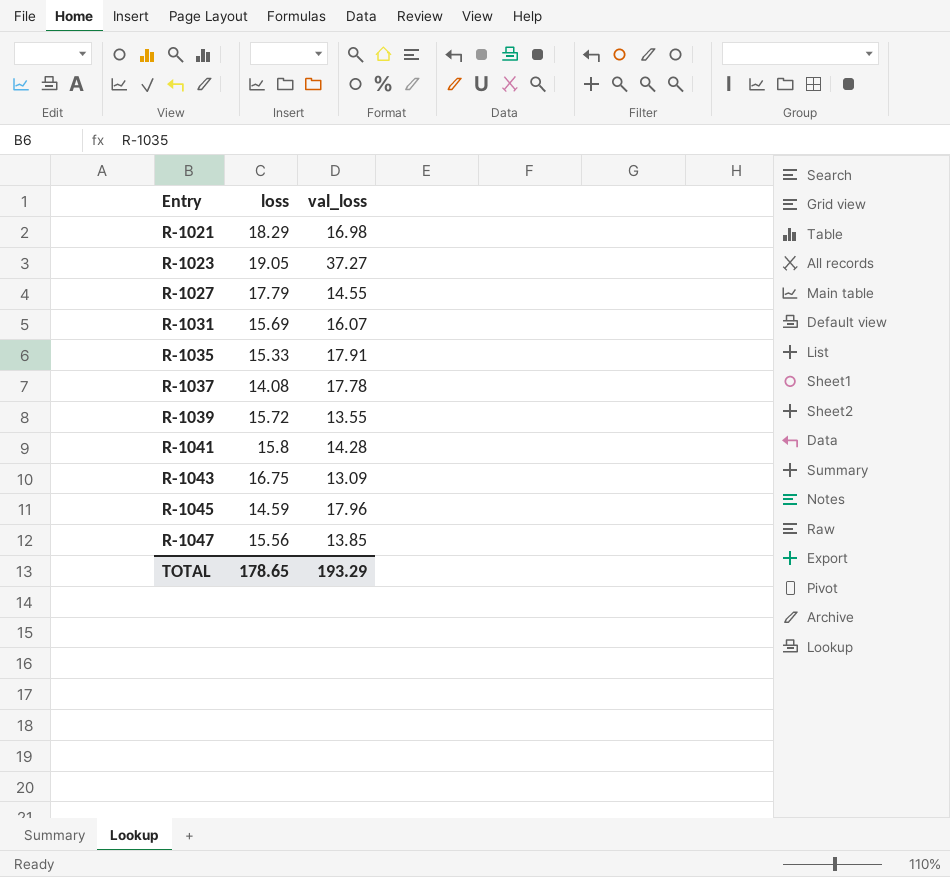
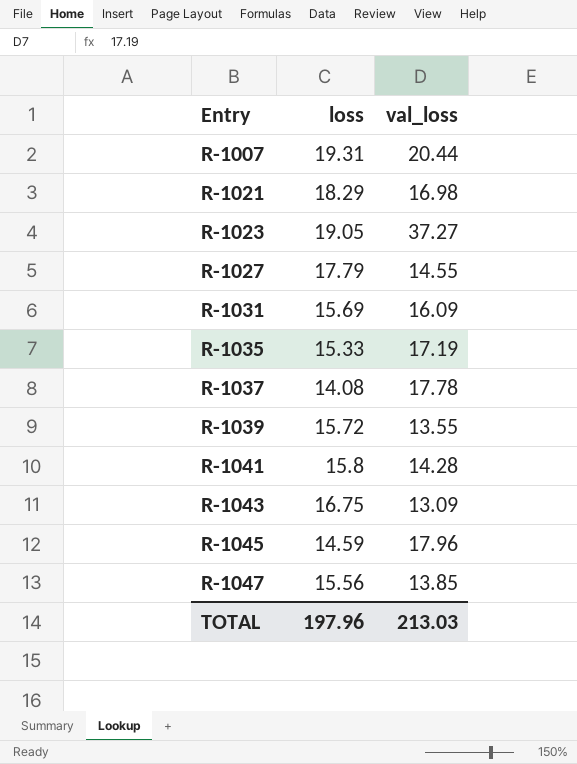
row R-1007: none -> 19.31 | 20.44
R-1031 | val_loss: 16.07 -> 16.09
R-1035 | val_loss: 17.91 -> 17.19
TOTAL | loss: 178.65 -> 197.96
TOTAL | val_loss: 193.29 -> 213.03

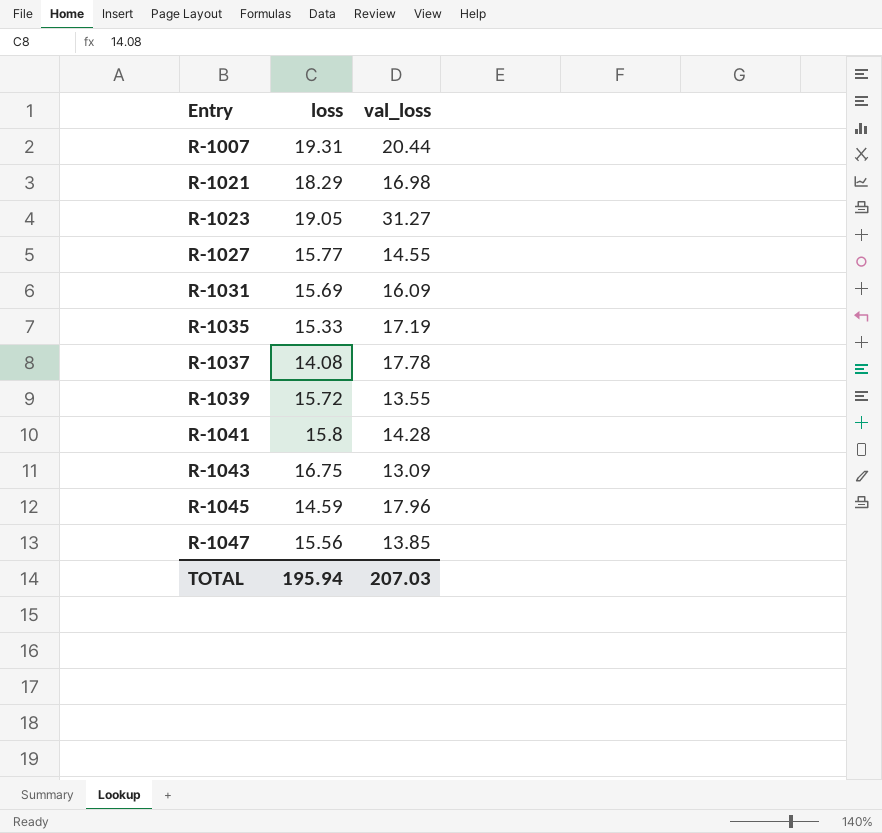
R-1023 | val_loss: 37.27 -> 31.27
R-1027 | loss: 17.79 -> 15.77
TOTAL | loss: 197.96 -> 195.94
TOTAL | val_loss: 213.03 -> 207.03

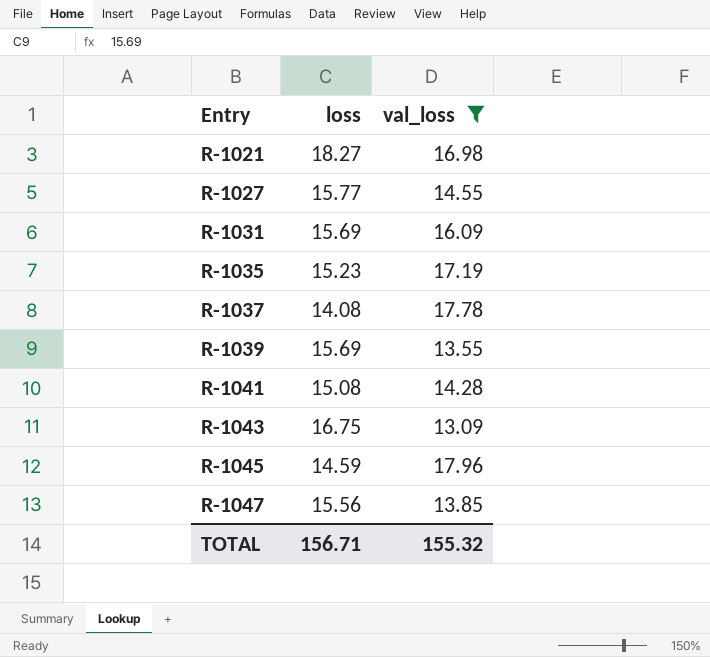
filter: none -> val_loss <= 17.96
R-1021 | loss: 18.29 -> 18.27
R-1035 | loss: 15.33 -> 15.23
R-1039 | loss: 15.72 -> 15.69
R-1041 | loss: 15.8 -> 15.08
TOTAL | loss: 195.94 -> 156.71
TOTAL | val_loss: 207.03 -> 155.32

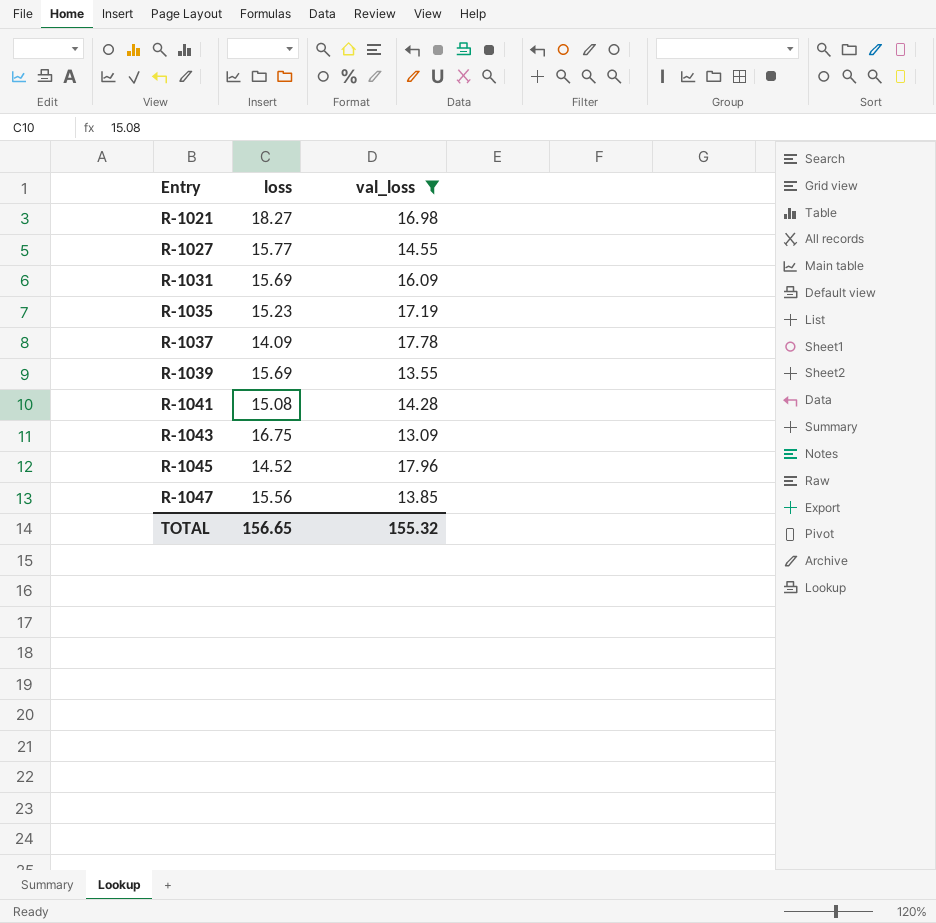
R-1037 | loss: 14.08 -> 14.09
R-1045 | loss: 14.59 -> 14.52
TOTAL | loss: 156.71 -> 156.65

